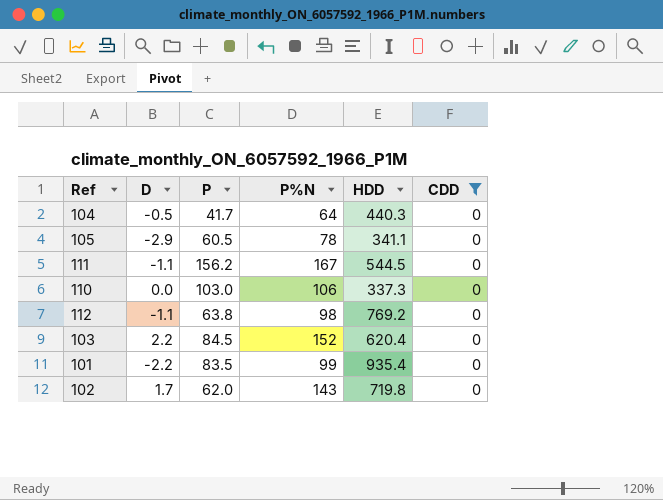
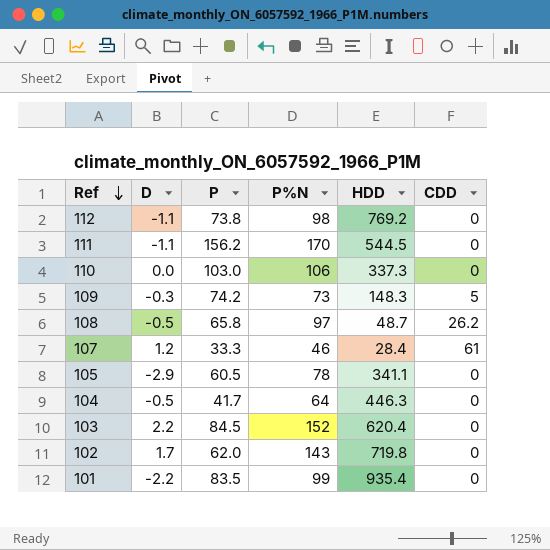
filter: CDD = 0 -> none
row order: none -> Ref descending
112 | P: 63.8 -> 73.8
111 | P%N: 167 -> 170
104 | HDD: 440.3 -> 446.3

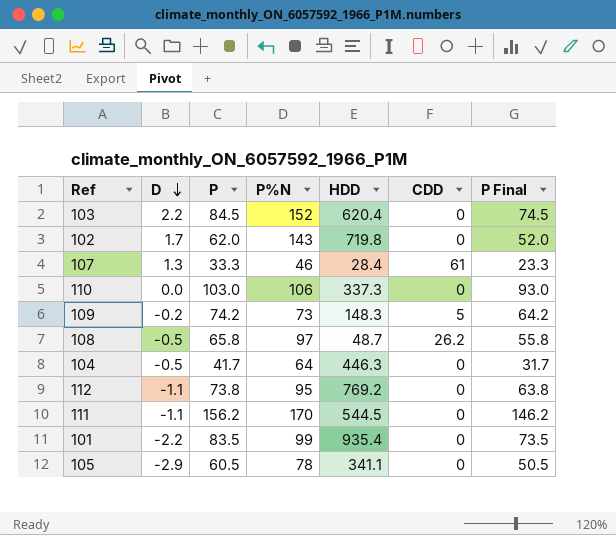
row order: Ref descending -> D descending
column P Final | formula: none -> [P] - 10
107 | D: 1.2 -> 1.3
109 | D: -0.3 -> -0.2
112 | P%N: 98 -> 95

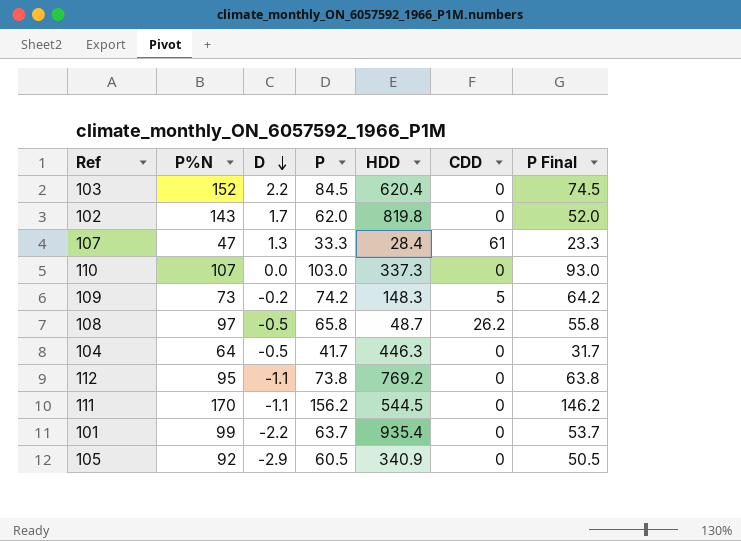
column P%N | position: 4 -> 2
102 | HDD: 719.8 -> 819.8
107 | P%N: 46 -> 47
110 | P%N: 106 -> 107
101 | P: 83.5 -> 63.7
101 | P Final: 73.5 -> 53.7
105 | P%N: 78 -> 92
105 | HDD: 341.1 -> 340.9

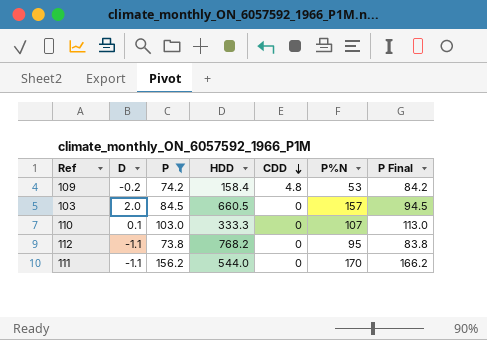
filter: none -> P >= 73.8
row order: D descending -> CDD descending
column P%N | position: 2 -> 6
column P Final | formula: [P] - 10 -> [P] + 10
109 | HDD: 148.3 -> 158.4
109 | CDD: 5 -> 4.8
109 | P%N: 73 -> 53
103 | D: 2.2 -> 2.0
103 | HDD: 620.4 -> 660.5
103 | P%N: 152 -> 157
110 | D: 0.0 -> 0.1
110 | HDD: 337.3 -> 333.3
112 | HDD: 769.2 -> 768.2
111 | HDD: 544.5 -> 544.0

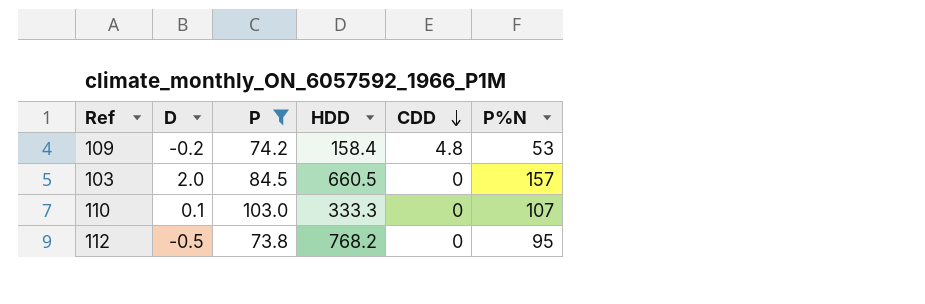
column P Final | formula: [P] + 10 -> none
row 111: -1.1 | 156.2 | 544.0 | 0 | 170 | 166.2 -> none
112 | D: -1.1 -> -0.5

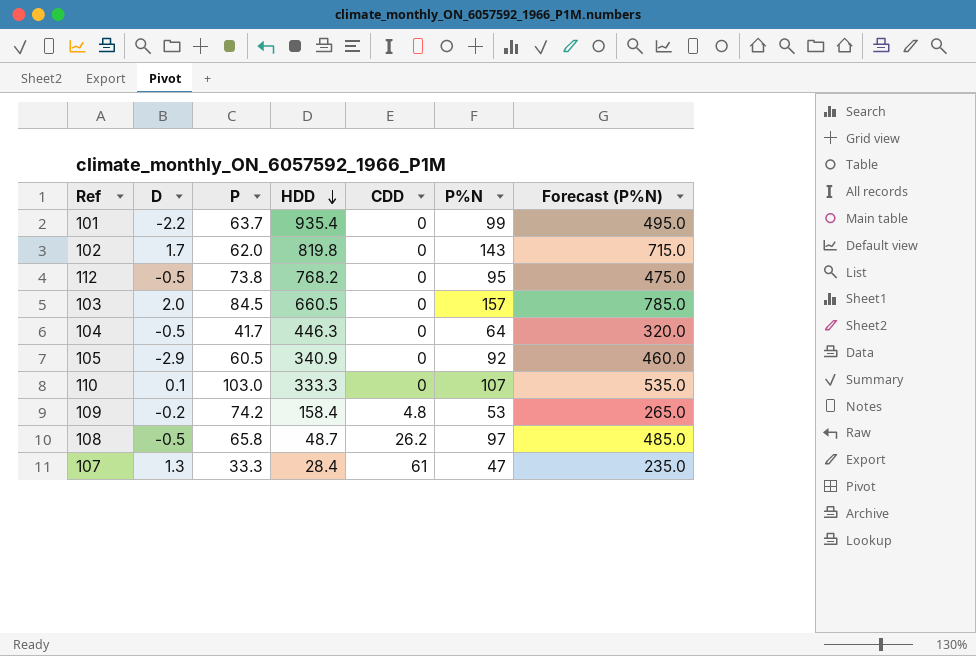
filter: P >= 73.8 -> none
row order: CDD descending -> HDD descending
column Forecast (P%N) | formula: none -> [P%N] * 5

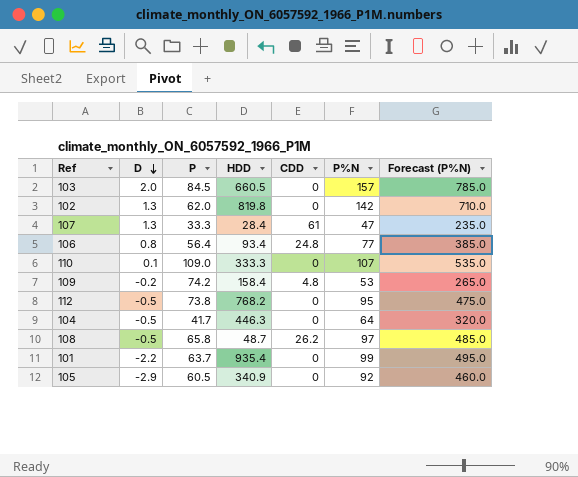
row order: HDD descending -> D descending
102 | D: 1.7 -> 1.3
102 | P%N: 143 -> 142
102 | Forecast (P%N): 715.0 -> 710.0
row 106: none -> 0.8 | 56.4 | 93.4 | 24.8 | 77 | 385.0
110 | P: 103.0 -> 109.0

